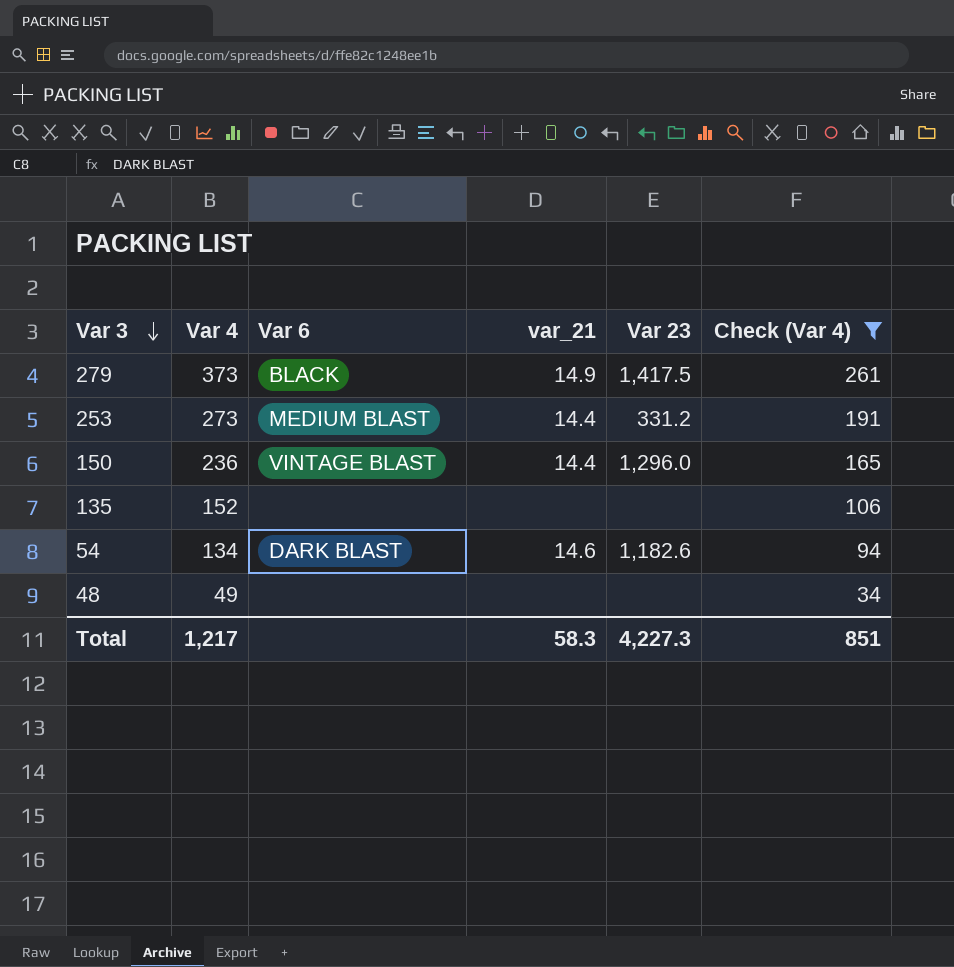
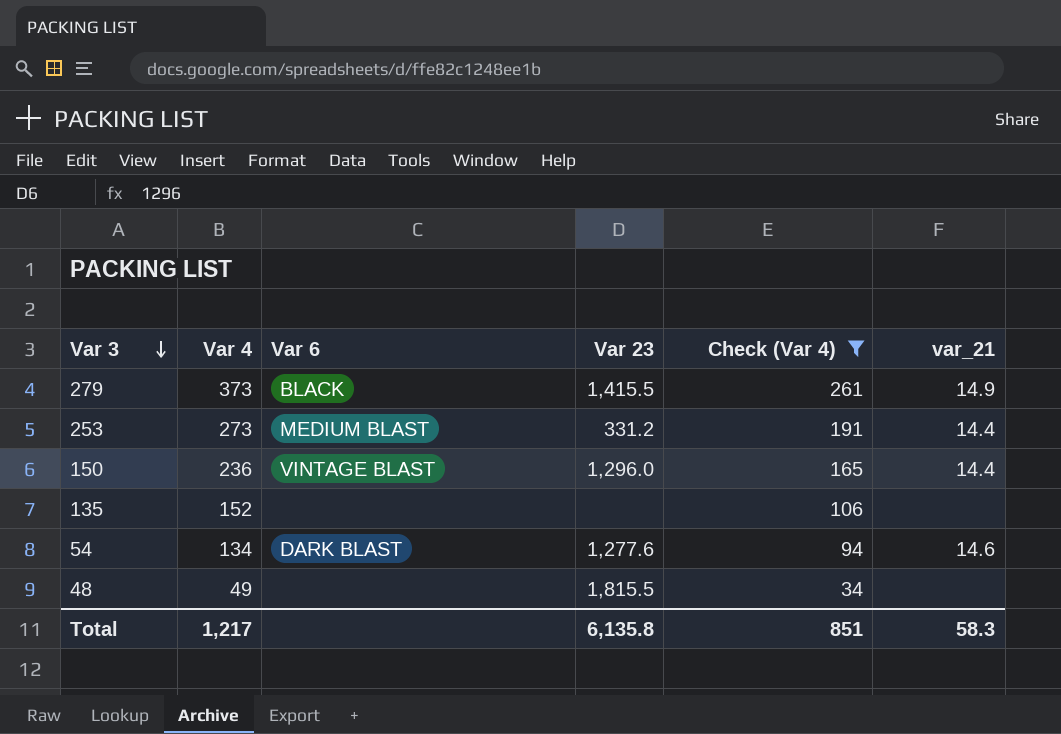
column var_21 | position: 4 -> 6
279 | Var 23: 1,417.5 -> 1,415.5
54 | Var 23: 1,182.6 -> 1,277.6
48 | Var 23: none -> 1,815.5
Total | Var 23: 4,227.3 -> 6,135.8

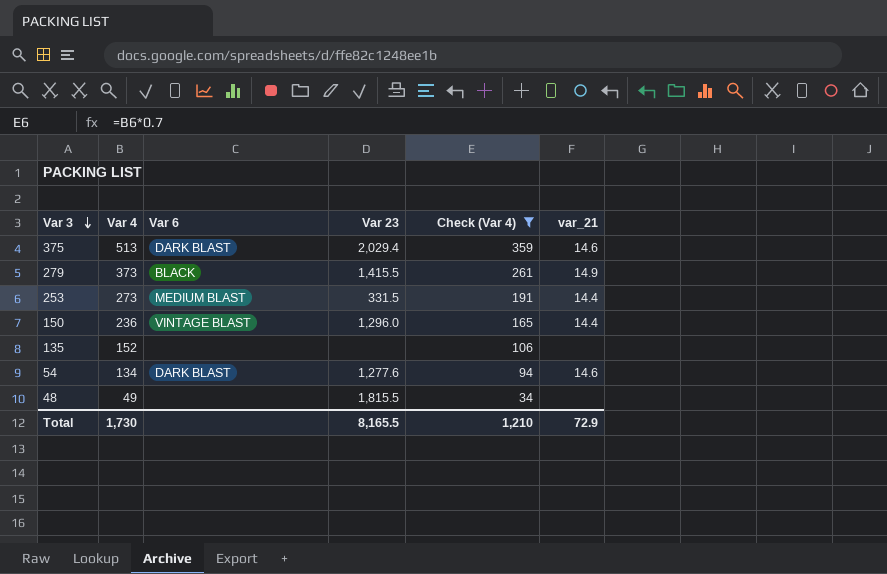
row 375: none -> 513 | DARK BLAST | 2,029.4 | 359 | 14.6
253 | Var 23: 331.2 -> 331.5
Total | Var 4: 1,217 -> 1,730
Total | Var 23: 6,135.8 -> 8,165.5
Total | Check (Var 4): 851 -> 1,210
Total | var_21: 58.3 -> 72.9

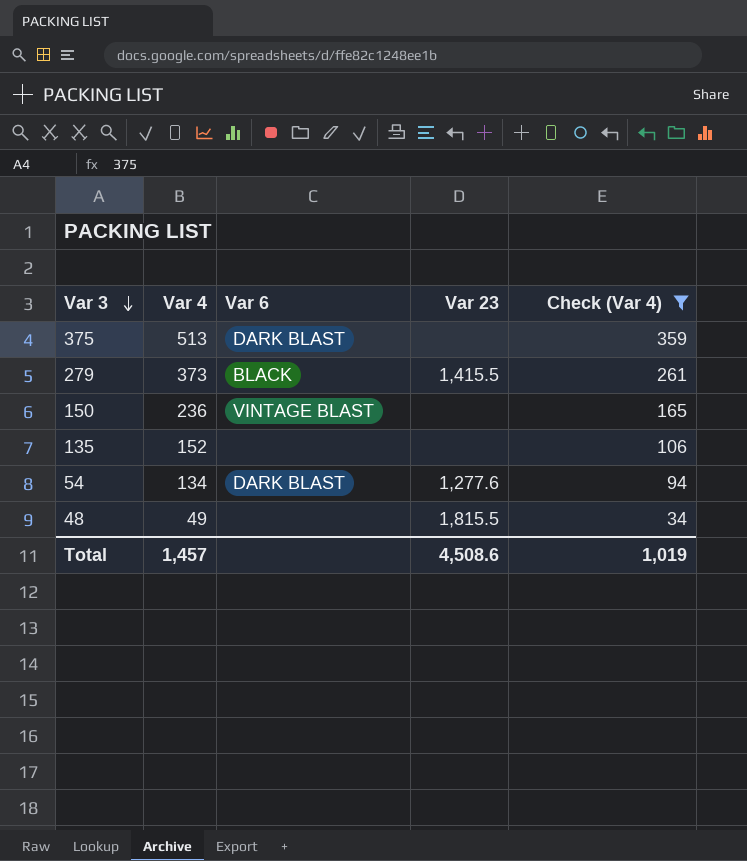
column var_21 | position: 6 -> none
row 253: 273 | MEDIUM BLAST | 331.5 | 191 | 14.4 -> none
375 | Var 23: 2,029.4 -> none
150 | Var 23: 1,296.0 -> none
Total | Var 4: 1,730 -> 1,457
Total | Var 23: 8,165.5 -> 4,508.6
Total | Check (Var 4): 1,210 -> 1,019

